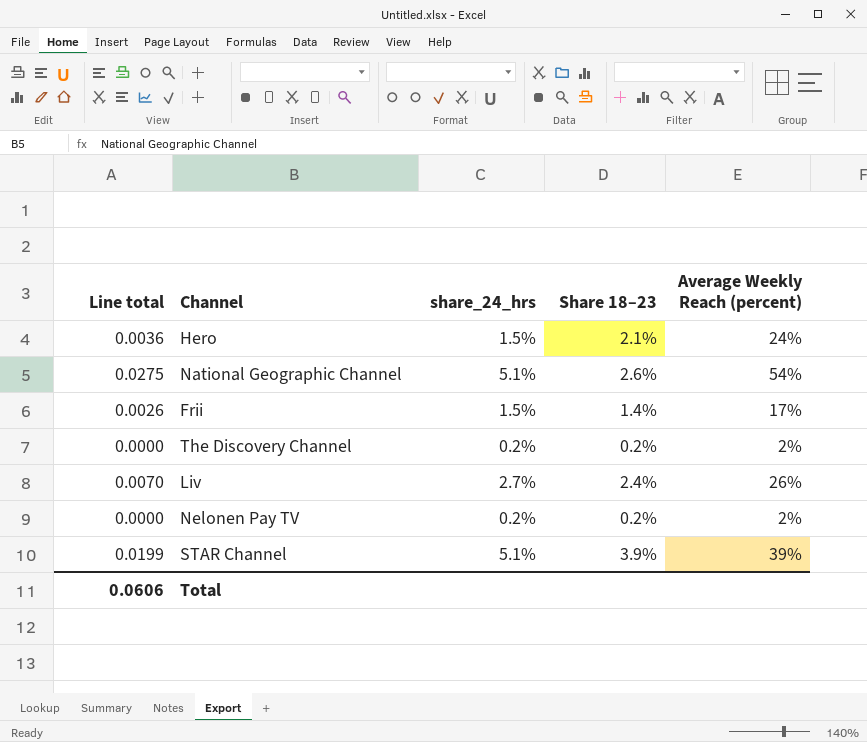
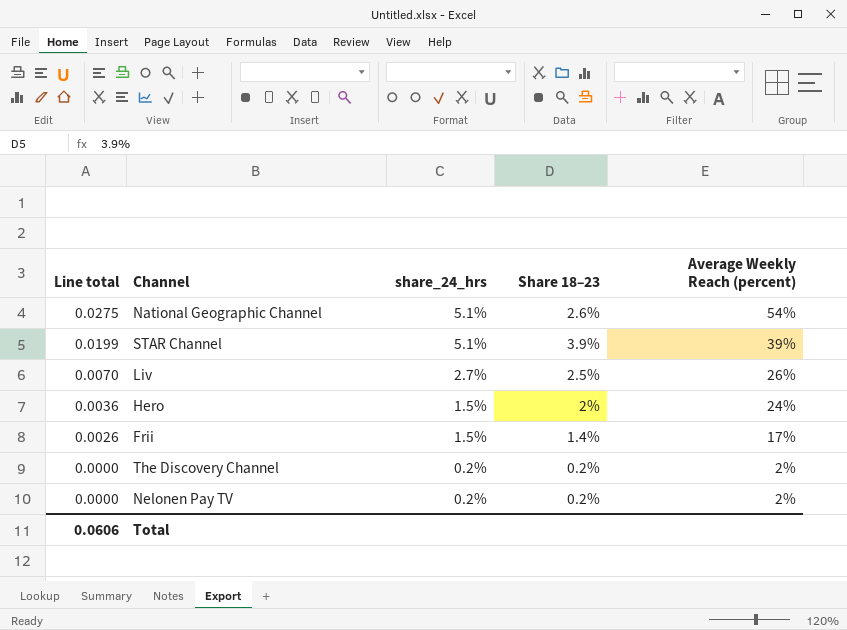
row order: none -> Line total descending
Liv | Share 18–23: 2.4% -> 2.5%
Hero | Share 18–23: 2.1% -> 2%

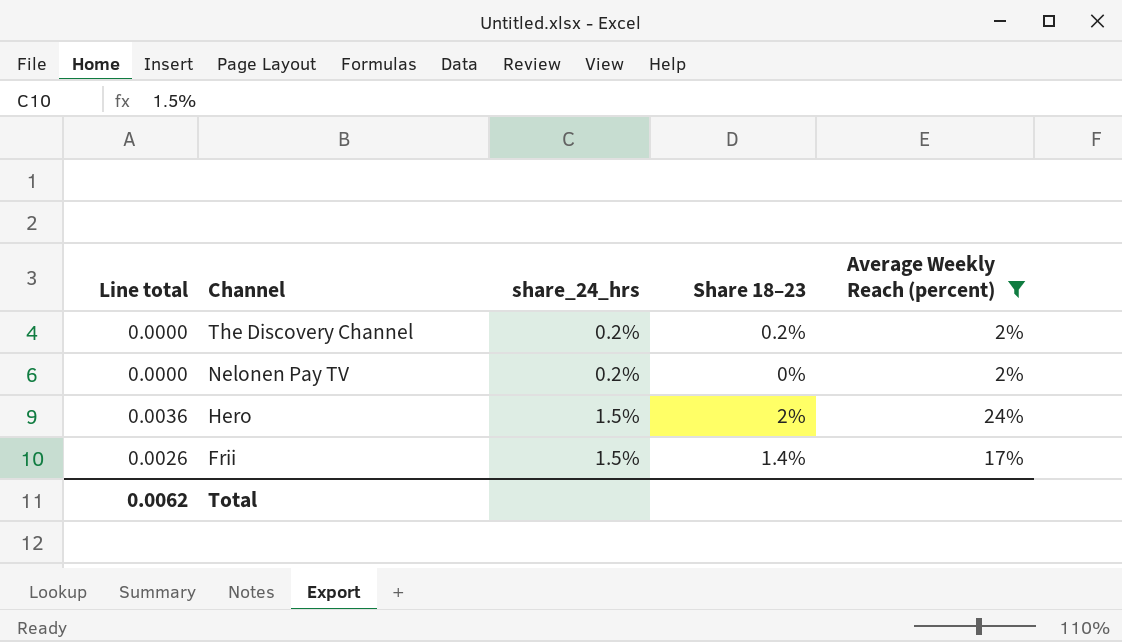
filter: none -> Average Weekly Reach (percent) <= 24%
row order: Line total descending -> Channel descending
Nelonen Pay TV | Share 18–23: 0.2% -> 0%
Total | Line total: 0.0606 -> 0.0062

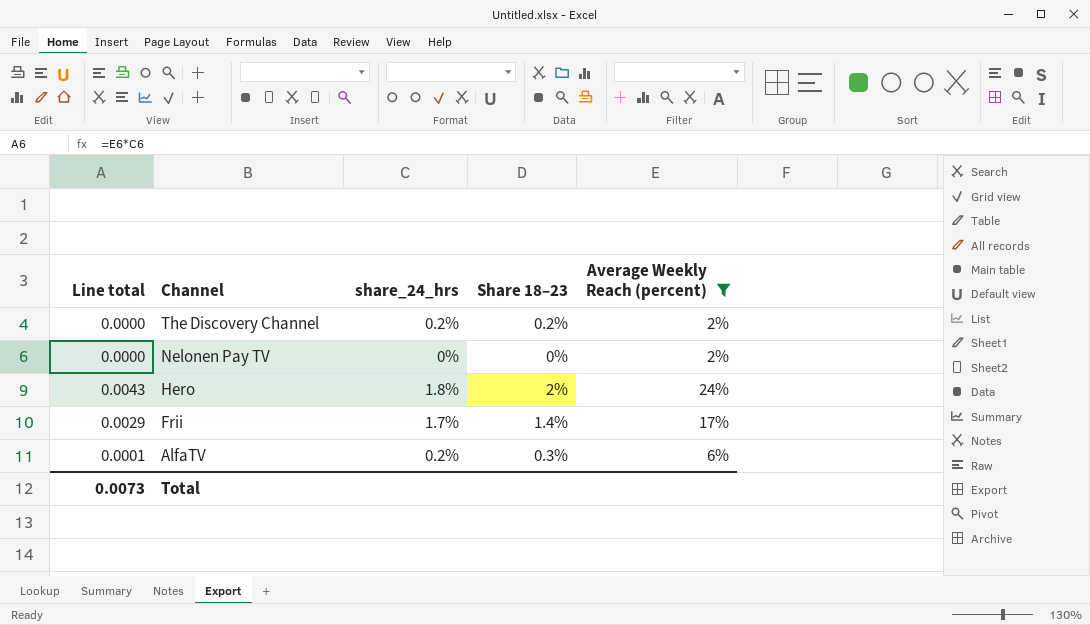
Nelonen Pay TV | share_24_hrs: 0.2% -> 0%
Hero | Line total: 0.0036 -> 0.0043
Hero | share_24_hrs: 1.5% -> 1.8%
Frii | Line total: 0.0026 -> 0.0029
Frii | share_24_hrs: 1.5% -> 1.7%
row AlfaTV: none -> 0.0001 | 0.2% | 0.3% | 6%
Total | Line total: 0.0062 -> 0.0073

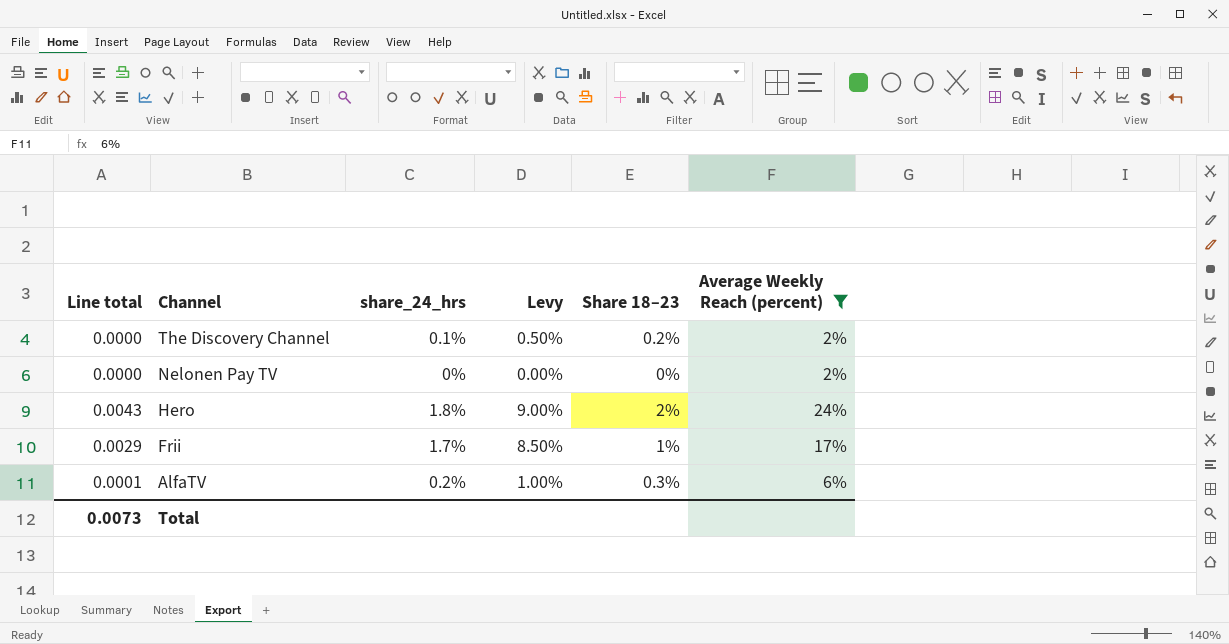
column Levy | formula: none -> [share_24_hrs] * 5
The Discovery Channel | share_24_hrs: 0.2% -> 0.1%
Frii | Share 18–23: 1.4% -> 1%

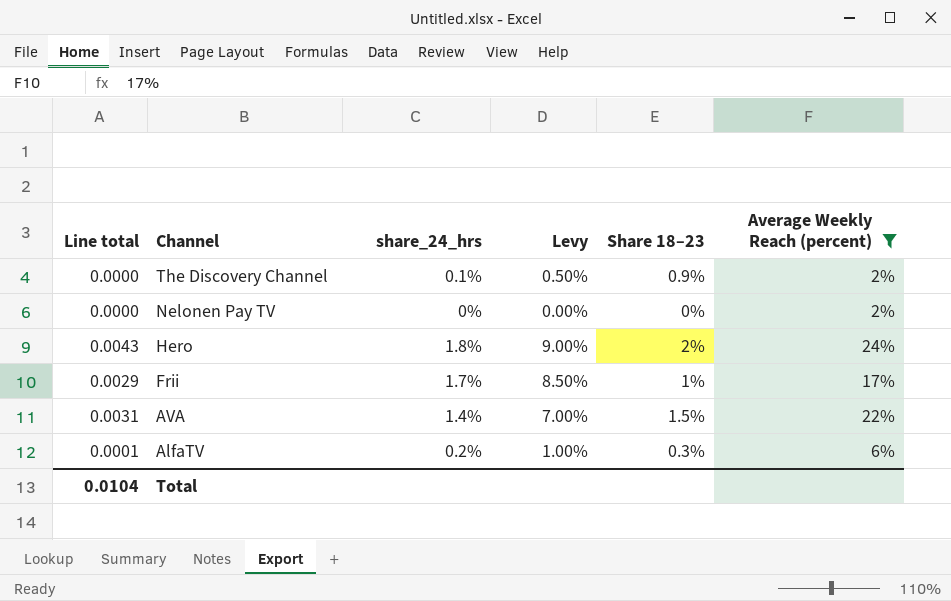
The Discovery Channel | Share 18–23: 0.2% -> 0.9%
row AVA: none -> 0.0031 | 1.4% | 7.00% | 1.5% | 22%
Total | Line total: 0.0073 -> 0.0104

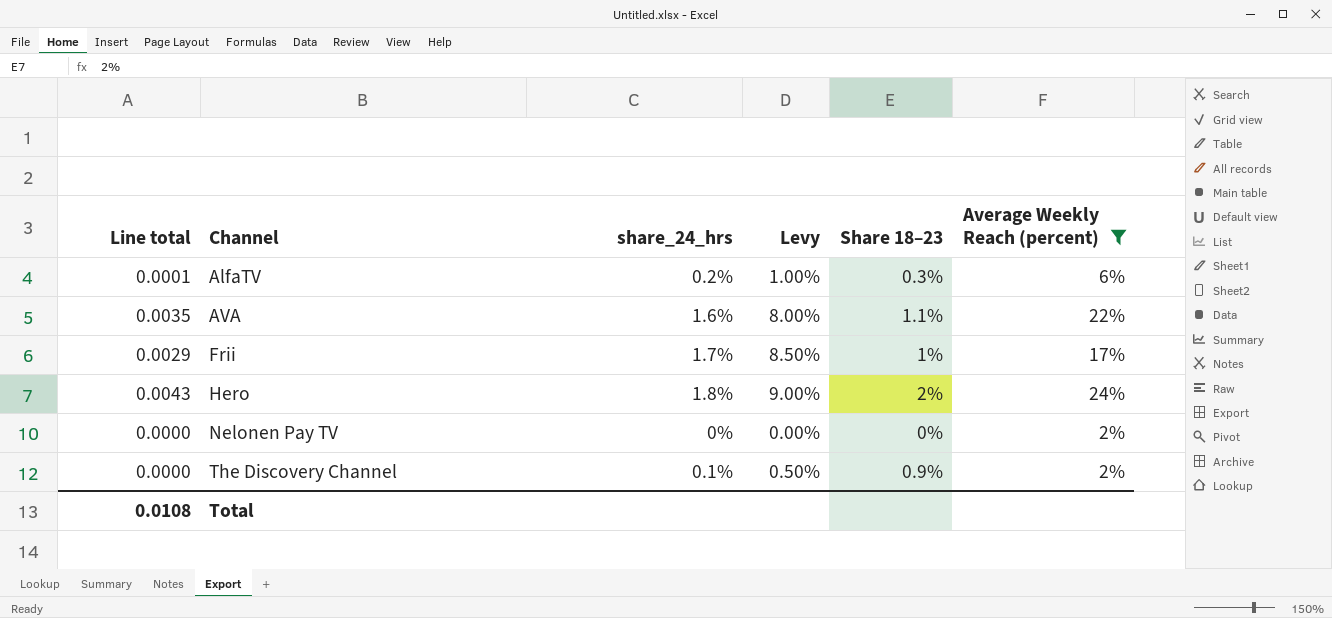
row order: Channel descending -> Channel ascending
AVA | Line total: 0.0031 -> 0.0035
AVA | share_24_hrs: 1.4% -> 1.6%
AVA | Levy: 7.00% -> 8.00%
AVA | Share 18–23: 1.5% -> 1.1%
Total | Line total: 0.0104 -> 0.0108

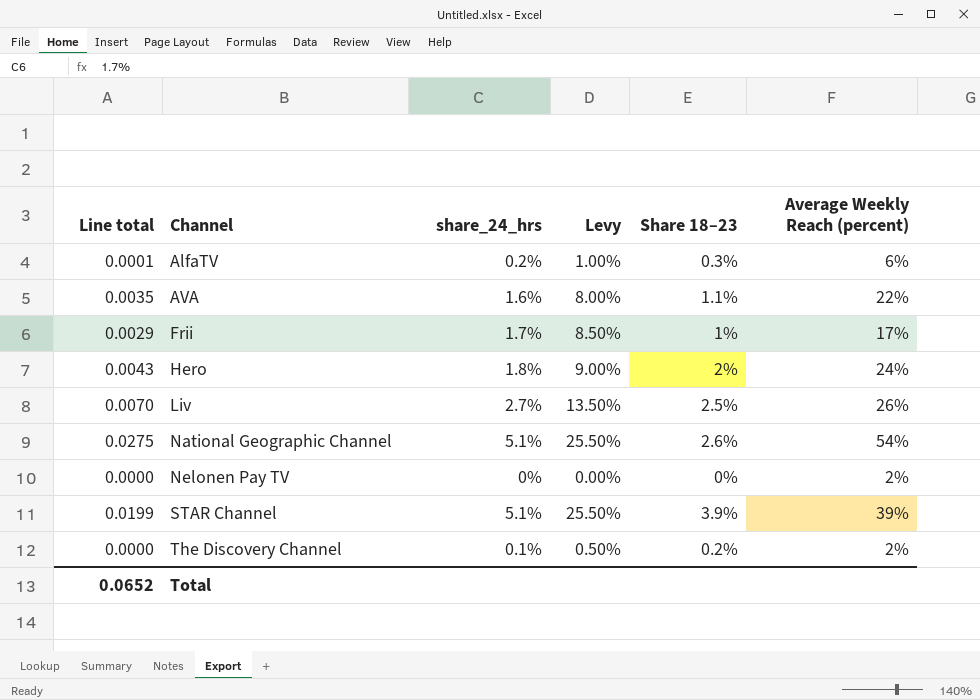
filter: Average Weekly Reach (percent) <= 24% -> none
The Discovery Channel | Share 18–23: 0.9% -> 0.2%
Total | Line total: 0.0108 -> 0.0652

